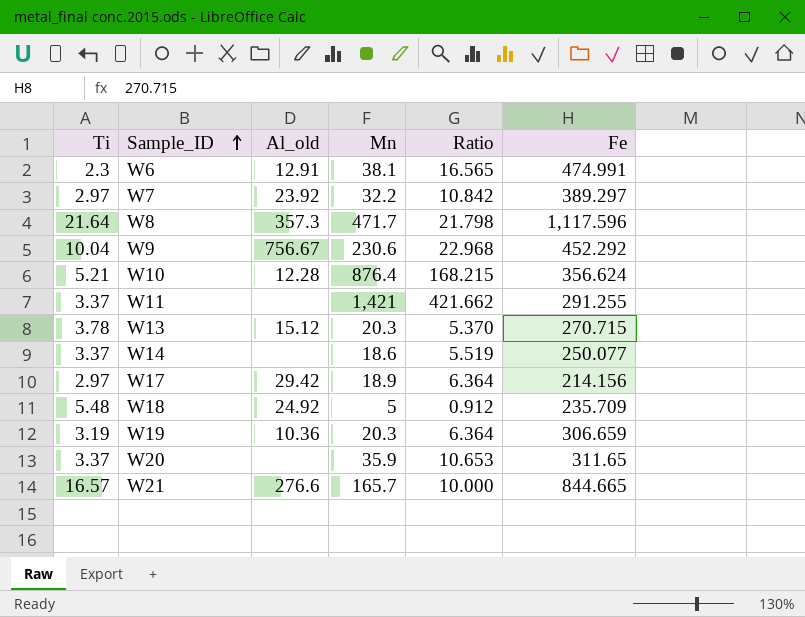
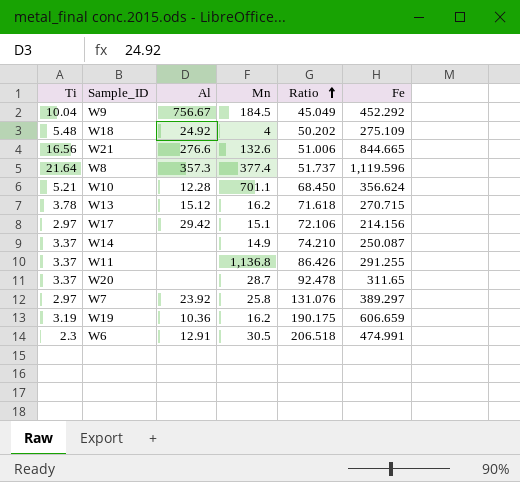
row order: Sample_ID ascending -> Ratio ascending
column name: Al_old -> Al
column Ratio | formula: [Mn] / [Ti] -> [Fe] / [Ti]
W9 | Mn: 230.6 -> 184.5
W18 | Mn: 5 -> 4
W18 | Fe: 235.709 -> 275.109
W21 | Ti: 16.57 -> 16.56
W21 | Mn: 165.7 -> 132.6
W8 | Mn: 471.7 -> 377.4
W8 | Fe: 1,117.596 -> 1,119.596
W10 | Mn: 876.4 -> 701.1
W13 | Mn: 20.3 -> 16.2
W17 | Mn: 18.9 -> 15.1
W14 | Mn: 18.6 -> 14.9
W14 | Fe: 250.077 -> 250.087
W11 | Mn: 1,421 -> 1,136.8
W20 | Mn: 35.9 -> 28.7
W7 | Mn: 32.2 -> 25.8
W19 | Mn: 20.3 -> 16.2
W19 | Fe: 306.659 -> 606.659
W6 | Mn: 38.1 -> 30.5

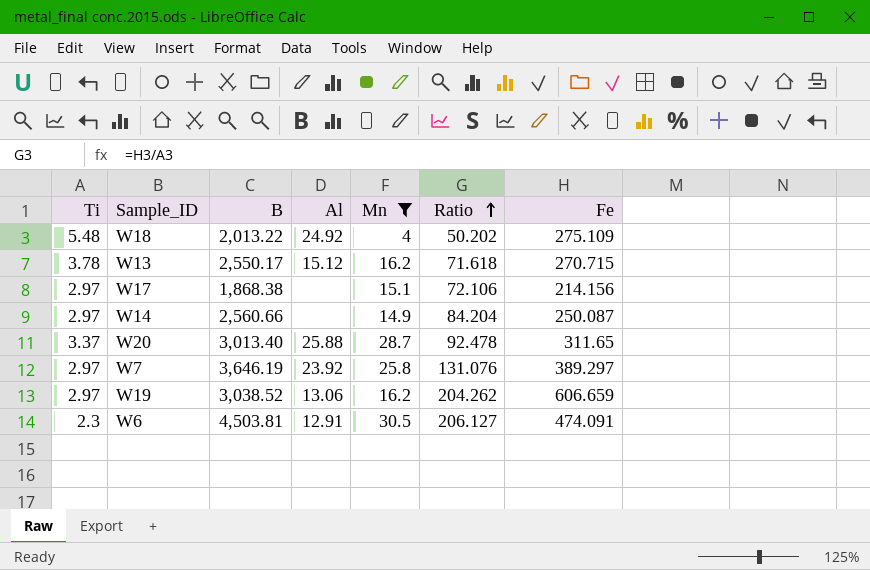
filter: none -> Mn <= 30.5
column B | position: none -> 3
W17 | Al: 29.42 -> none
W14 | Ti: 3.37 -> 2.97
W14 | Ratio: 74.210 -> 84.204
W20 | Al: none -> 25.88
W19 | Ti: 3.19 -> 2.97
W19 | Al: 10.36 -> 13.06
W19 | Ratio: 190.175 -> 204.262
W6 | Ratio: 206.518 -> 206.127
W6 | Fe: 474.991 -> 474.091

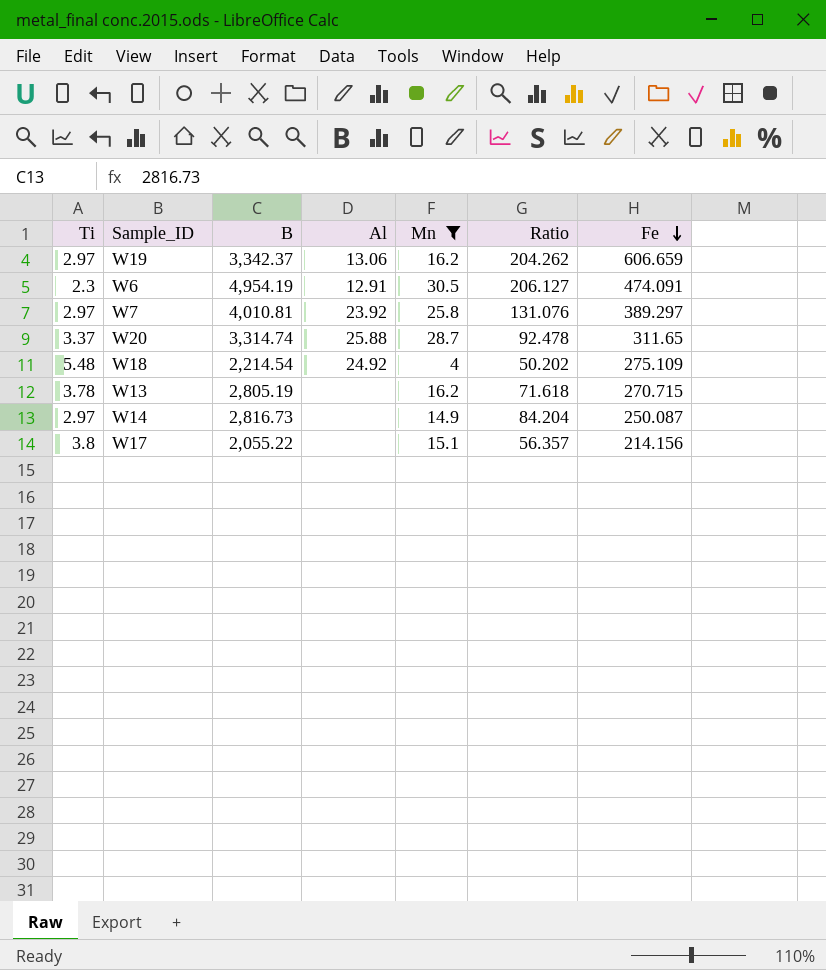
row order: Ratio ascending -> Fe descending
W19 | B: 3,038.52 -> 3,342.37
W6 | B: 4,503.81 -> 4,954.19
W7 | B: 3,646.19 -> 4,010.81
W20 | B: 3,013.40 -> 3,314.74
W18 | B: 2,013.22 -> 2,214.54
W13 | B: 2,550.17 -> 2,805.19
W13 | Al: 15.12 -> none
W14 | B: 2,560.66 -> 2,816.73
W17 | Ti: 2.97 -> 3.8
W17 | B: 1,868.38 -> 2,055.22
W17 | Ratio: 72.106 -> 56.357

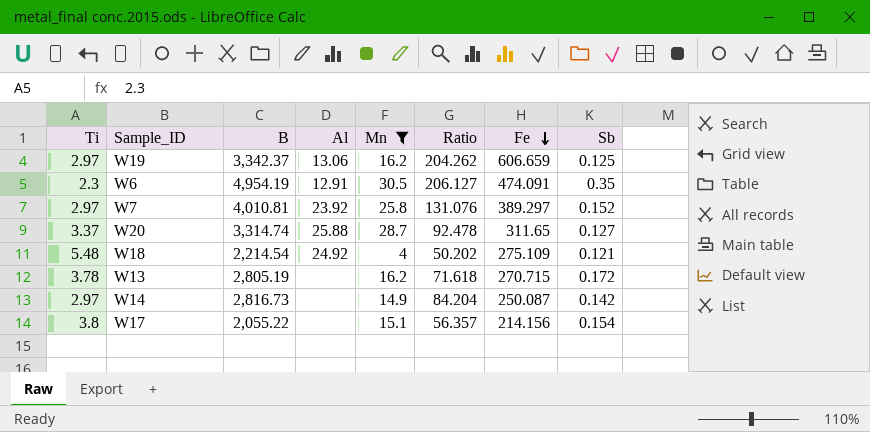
column Sb | position: none -> 8

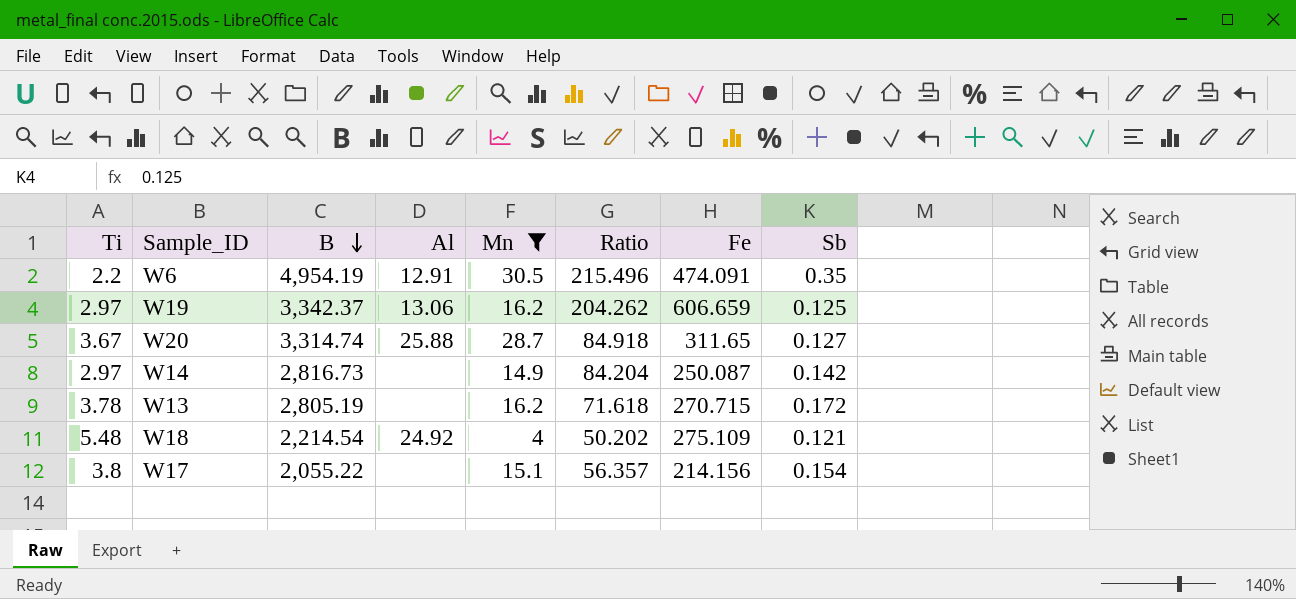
row order: Fe descending -> B descending
row W7: 2.97 | 4,010.81 | 23.92 | 25.8 | 131.076 | 389.297 | 0.152 -> none
W6 | Ti: 2.3 -> 2.2
W6 | Ratio: 206.127 -> 215.496
W20 | Ti: 3.37 -> 3.67
W20 | Ratio: 92.478 -> 84.918

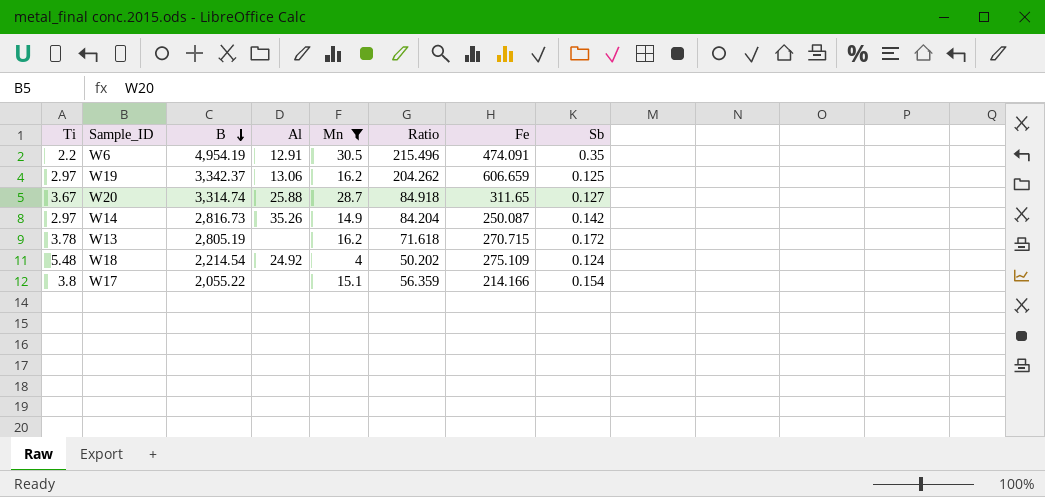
W14 | Al: none -> 35.26
W18 | Sb: 0.121 -> 0.124
W17 | Ratio: 56.357 -> 56.359
W17 | Fe: 214.156 -> 214.166

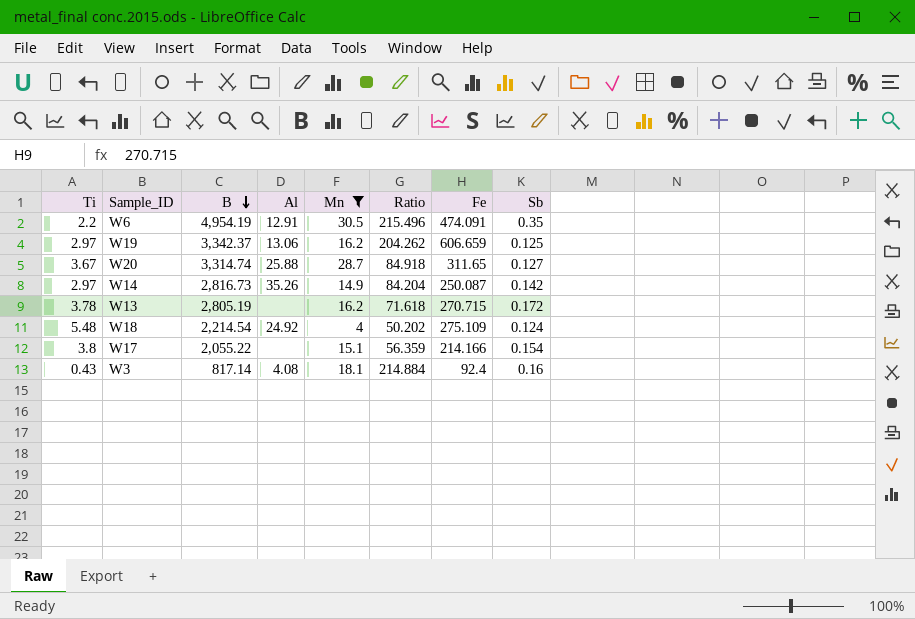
row W3: none -> 0.43 | 817.14 | 4.08 | 18.1 | 214.884 | 92.4 | 0.16

